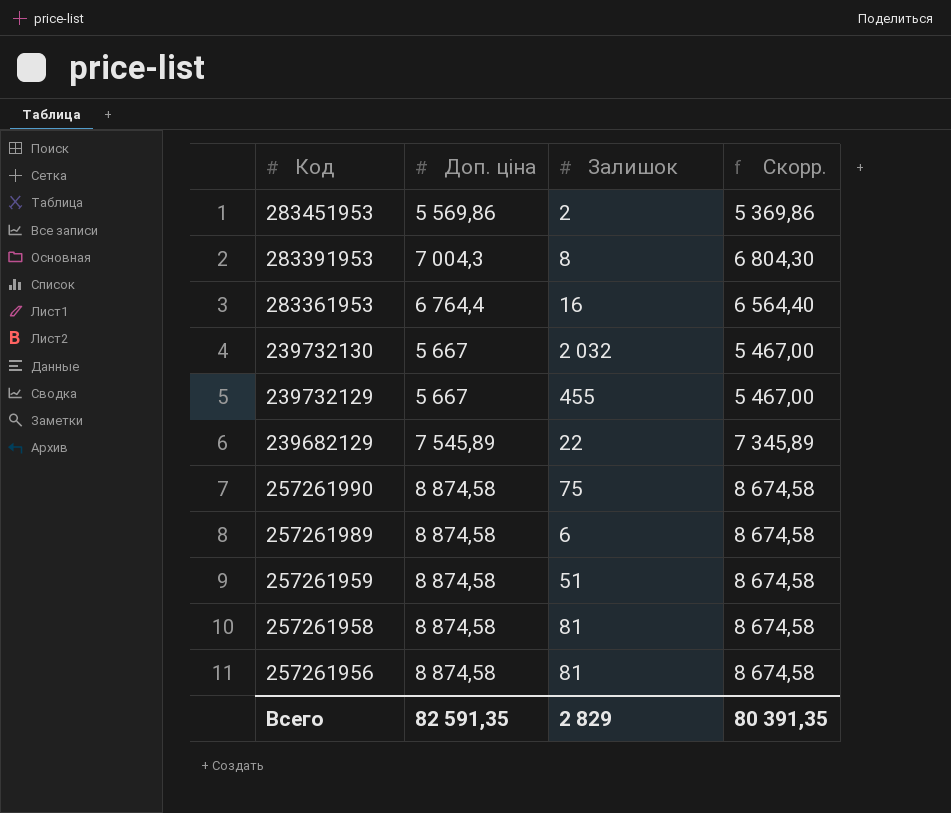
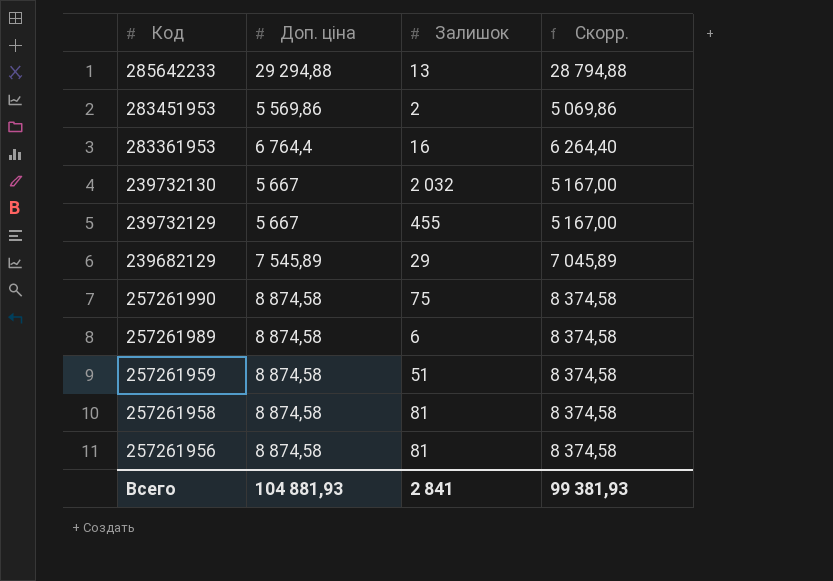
column Скорр. | formula: [Доп. ціна] - 200 -> [Доп. ціна] - 500
row 283391953: 7 004,3 | 8 | 6 804,30 -> none
row 285642233: none -> 29 294,88 | 13 | 28 794,88
239682129 | Залишок: 22 -> 29
Всего | Доп. ціна: 82 591,35 -> 104 881,93
Всего | Залишок: 2 829 -> 2 841
Всего | Скорр.: 80 391,35 -> 99 381,93

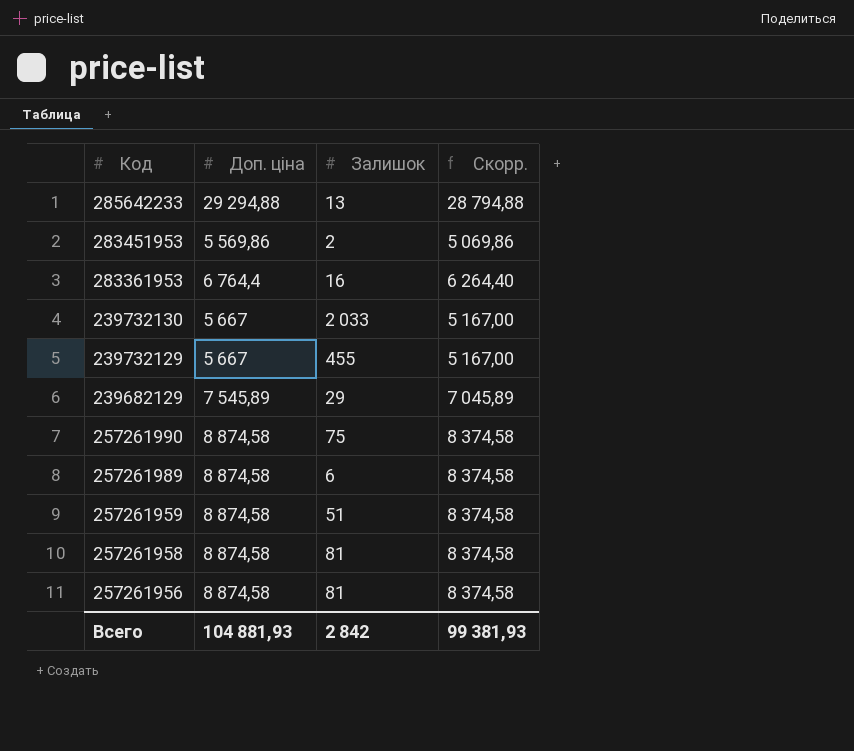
239732130 | Залишок: 2 032 -> 2 033
Всего | Залишок: 2 841 -> 2 842

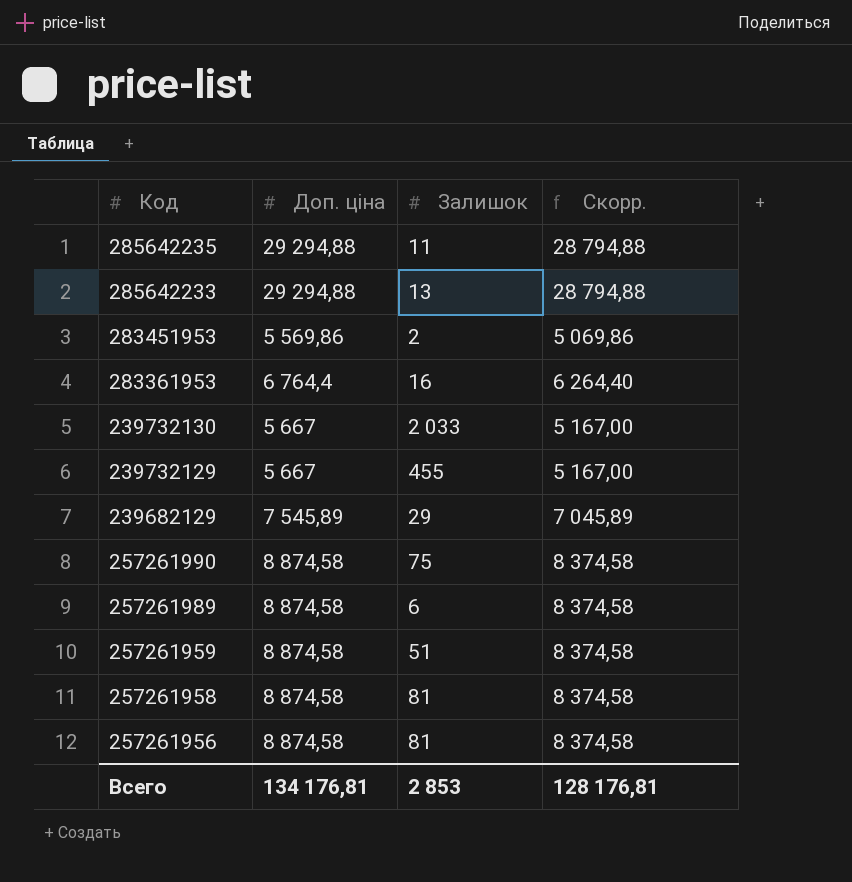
row 285642235: none -> 29 294,88 | 11 | 28 794,88
Всего | Доп. ціна: 104 881,93 -> 134 176,81
Всего | Залишок: 2 842 -> 2 853
Всего | Скорр.: 99 381,93 -> 128 176,81

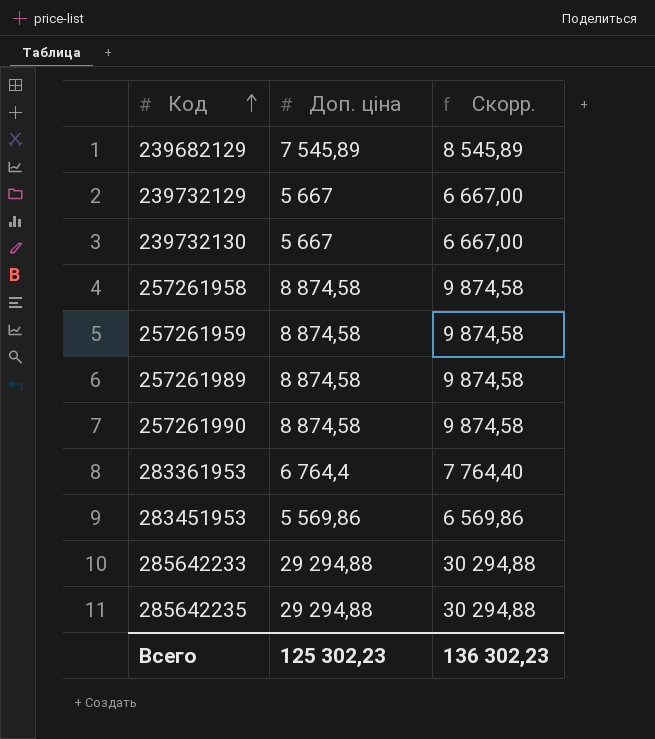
row order: none -> Код ascending
column Залишок | position: 3 -> none
column Скорр. | formula: [Доп. ціна] - 500 -> [Доп. ціна] + 1000
row 257261956: 8 874,58 | 81 | 8 374,58 -> none
Всего | Доп. ціна: 134 176,81 -> 125 302,23
Всего | Скорр.: 128 176,81 -> 136 302,23

